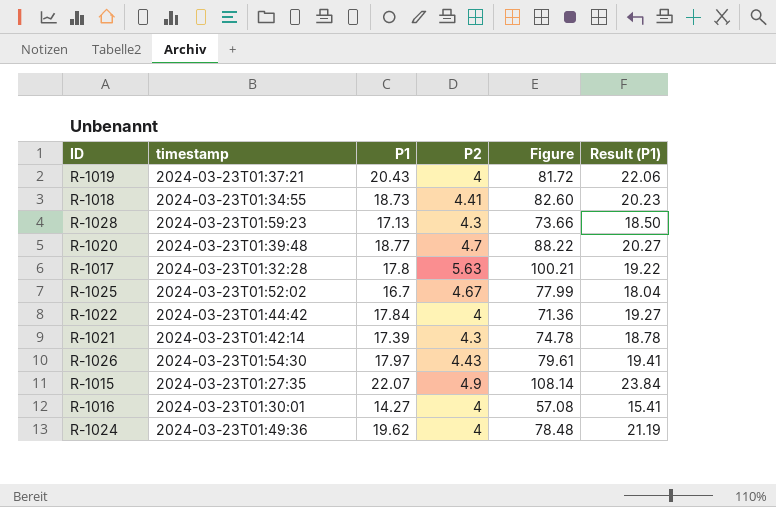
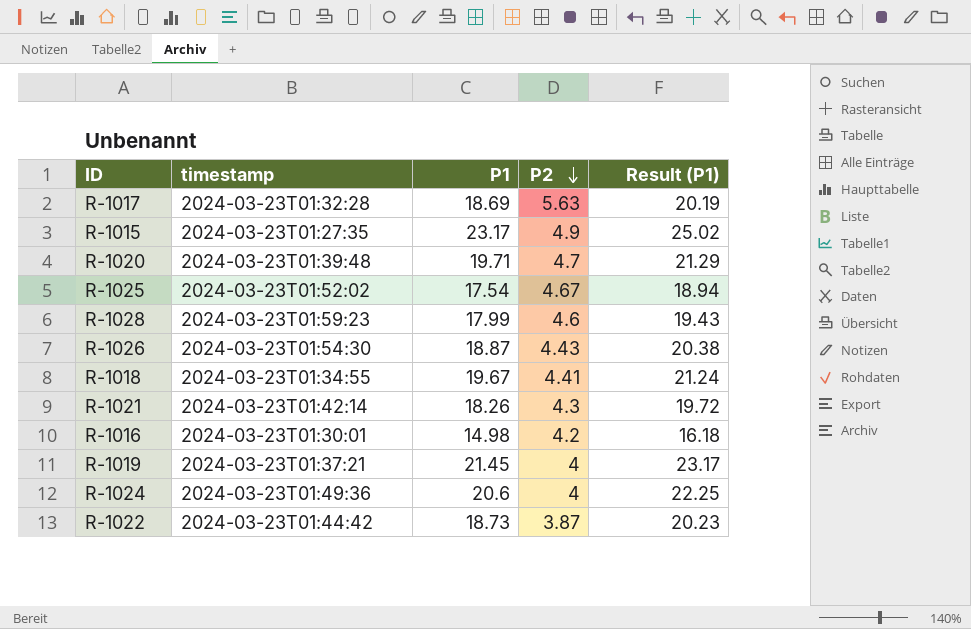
row order: none -> P2 descending
column Figure | formula: [P1] * [P2] -> none
R-1017 | P1: 17.8 -> 18.69
R-1017 | Result (P1): 19.22 -> 20.19
R-1015 | P1: 22.07 -> 23.17
R-1015 | Result (P1): 23.84 -> 25.02
R-1020 | P1: 18.77 -> 19.71
R-1020 | Result (P1): 20.27 -> 21.29
R-1025 | P1: 16.7 -> 17.54
R-1025 | Result (P1): 18.04 -> 18.94
R-1028 | P1: 17.13 -> 17.99
R-1028 | P2: 4.3 -> 4.6
R-1028 | Result (P1): 18.50 -> 19.43
R-1026 | P1: 17.97 -> 18.87
R-1026 | Result (P1): 19.41 -> 20.38
R-1018 | P1: 18.73 -> 19.67
R-1018 | Result (P1): 20.23 -> 21.24
R-1021 | P1: 17.39 -> 18.26
R-1021 | Result (P1): 18.78 -> 19.72
R-1016 | P1: 14.27 -> 14.98
R-1016 | P2: 4 -> 4.2
R-1016 | Result (P1): 15.41 -> 16.18
R-1019 | P1: 20.43 -> 21.45
R-1019 | Result (P1): 22.06 -> 23.17
R-1024 | P1: 19.62 -> 20.6
R-1024 | Result (P1): 21.19 -> 22.25
R-1022 | P1: 17.84 -> 18.73
R-1022 | P2: 4 -> 3.87
R-1022 | Result (P1): 19.27 -> 20.23

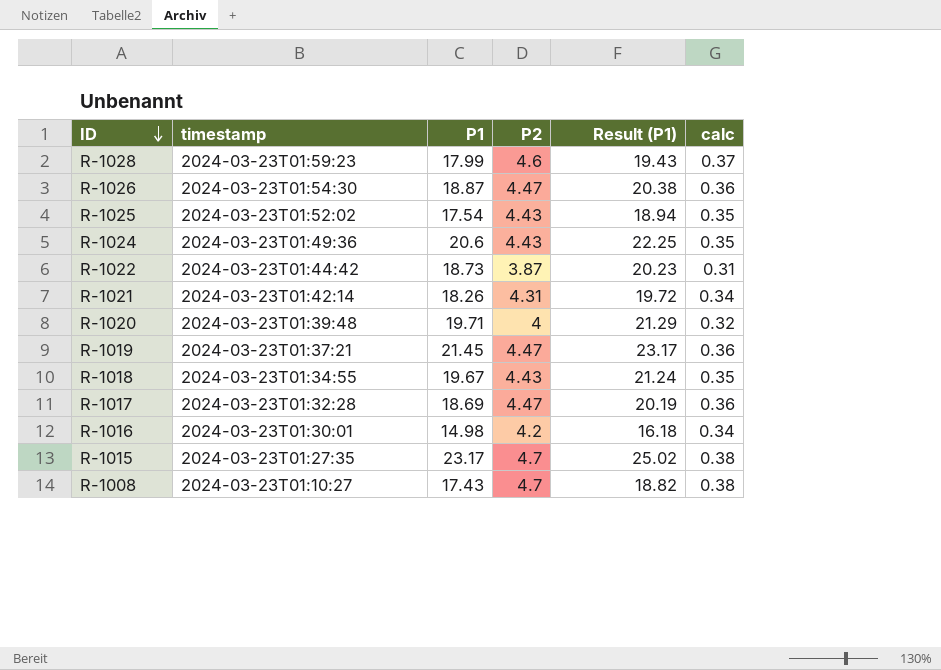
row order: P2 descending -> ID descending
column calc | formula: none -> [P2] * 0.08
R-1026 | P2: 4.43 -> 4.47
R-1025 | P2: 4.67 -> 4.43
R-1024 | P2: 4 -> 4.43
R-1021 | P2: 4.3 -> 4.31
R-1020 | P2: 4.7 -> 4
R-1019 | P2: 4 -> 4.47
R-1018 | P2: 4.41 -> 4.43
R-1017 | P2: 5.63 -> 4.47
R-1015 | P2: 4.9 -> 4.7
row R-1008: none -> 2024-03-23T01:10:27 | 17.43 | 4.7 | 18.82 | 0.38

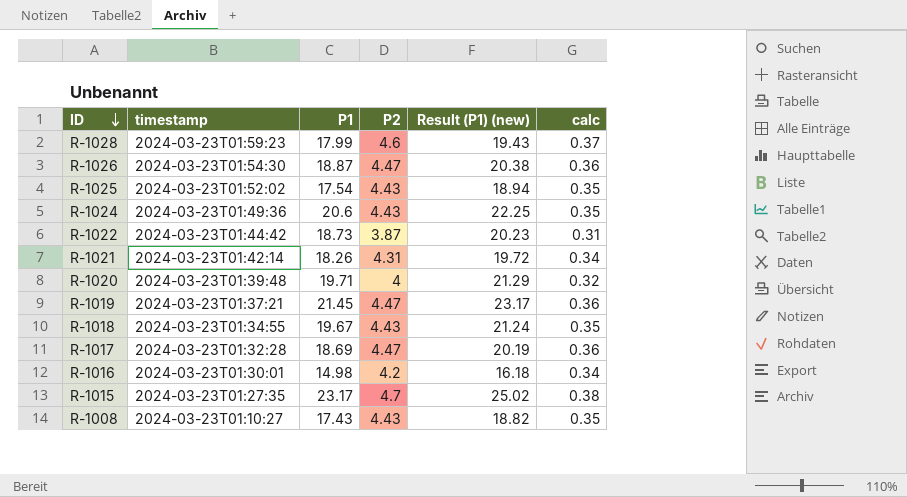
column name: Result (P1) -> Result (P1) (new)
R-1008 | P2: 4.7 -> 4.43
R-1008 | calc: 0.38 -> 0.35

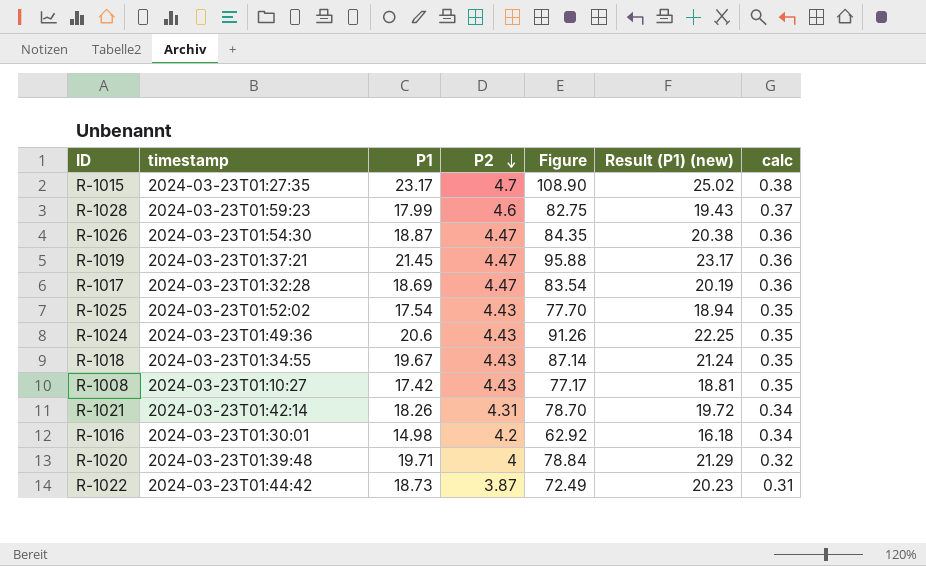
row order: ID descending -> P2 descending
column Figure | formula: none -> [P1] * [P2]
R-1008 | P1: 17.43 -> 17.42
R-1008 | Result (P1) (new): 18.82 -> 18.81

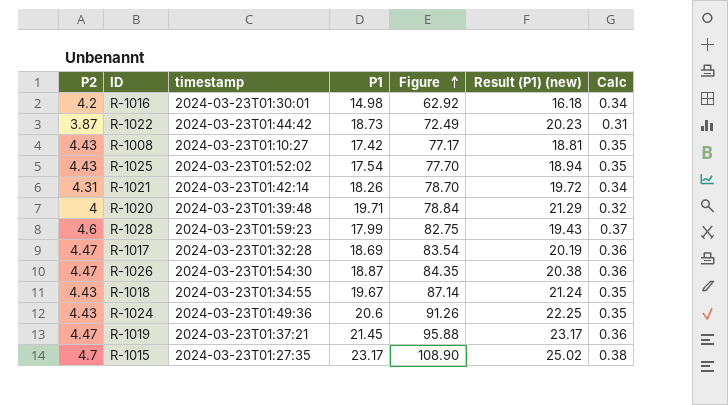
row order: P2 descending -> Figure ascending
column P2 | position: 4 -> 1
column name: calc -> Calc

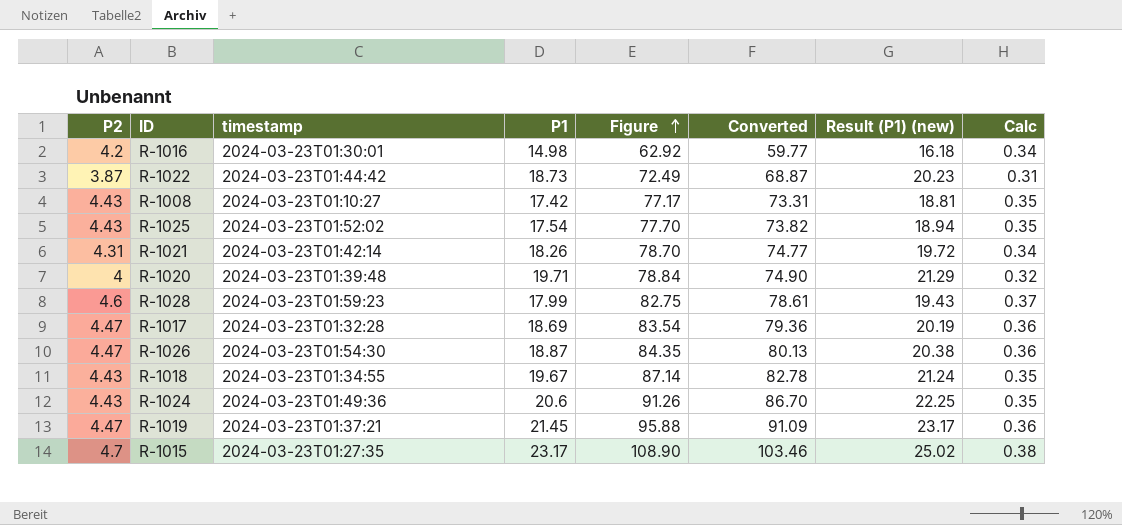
column Converted | formula: none -> [Figure] * 0.95

